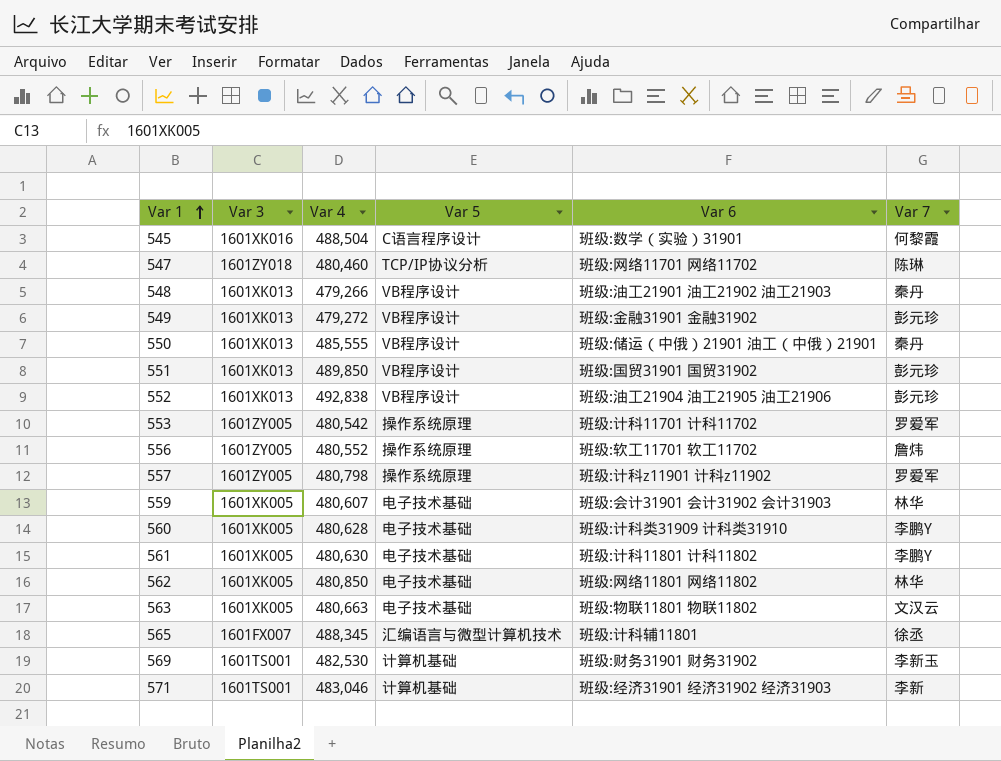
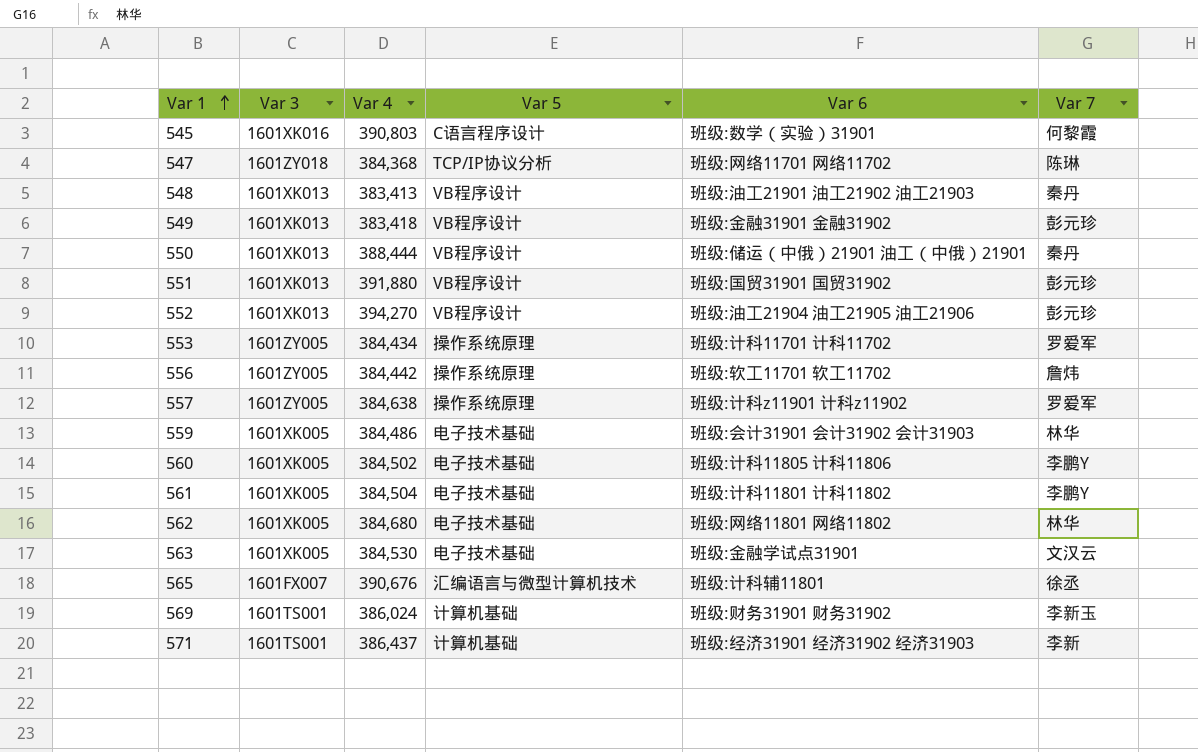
545 | Var 4: 488,504 -> 390,803
547 | Var 4: 480,460 -> 384,368
548 | Var 4: 479,266 -> 383,413
549 | Var 4: 479,272 -> 383,418
550 | Var 4: 485,555 -> 388,444
551 | Var 4: 489,850 -> 391,880
552 | Var 4: 492,838 -> 394,270
553 | Var 4: 480,542 -> 384,434
556 | Var 4: 480,552 -> 384,442
557 | Var 4: 480,798 -> 384,638
559 | Var 4: 480,607 -> 384,486
560 | Var 4: 480,628 -> 384,502
560 | Var 6: 班级:计科类31909 计科类31910 -> 班级:计科11805 计科11806
561 | Var 4: 480,630 -> 384,504
562 | Var 4: 480,850 -> 384,680
563 | Var 4: 480,663 -> 384,530
563 | Var 6: 班级:物联11801 物联11802 -> 班级:金融学试点31901
565 | Var 4: 488,345 -> 390,676
569 | Var 4: 482,530 -> 386,024
571 | Var 4: 483,046 -> 386,437

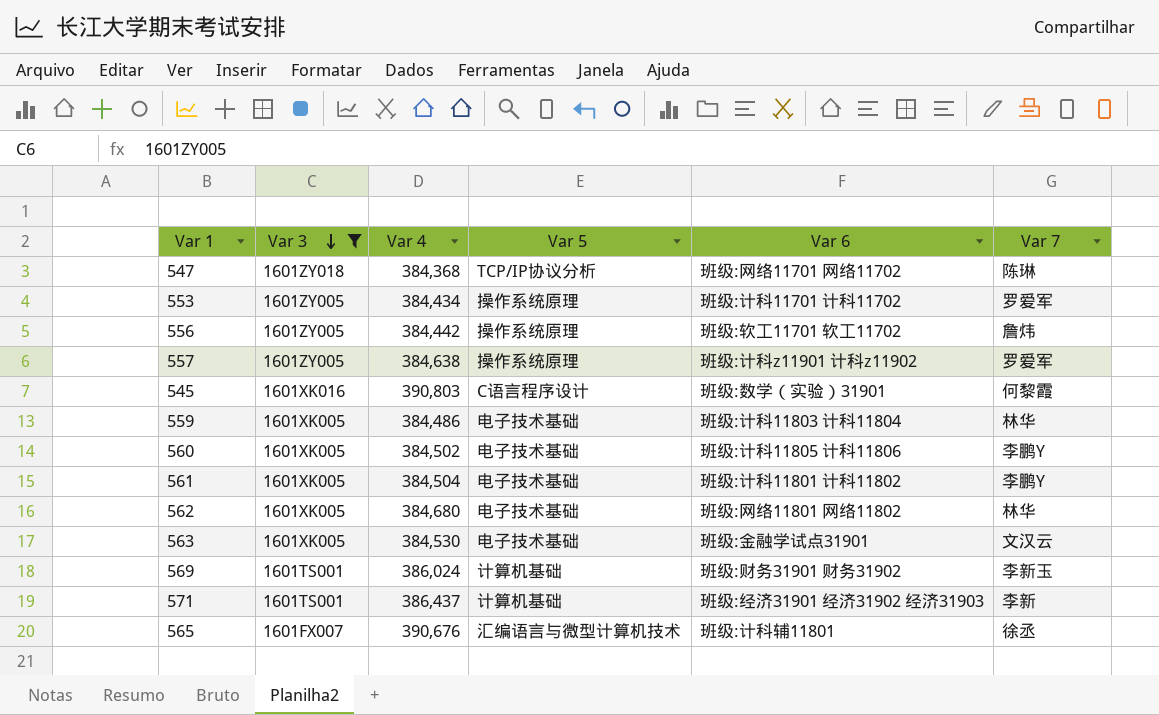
filter: none -> Var 3 != 1601XK013
row order: Var 1 ascending -> Var 3 descending
559 | Var 6: 班级:会计31901 会计31902 会计31903 -> 班级:计科11803 计科11804

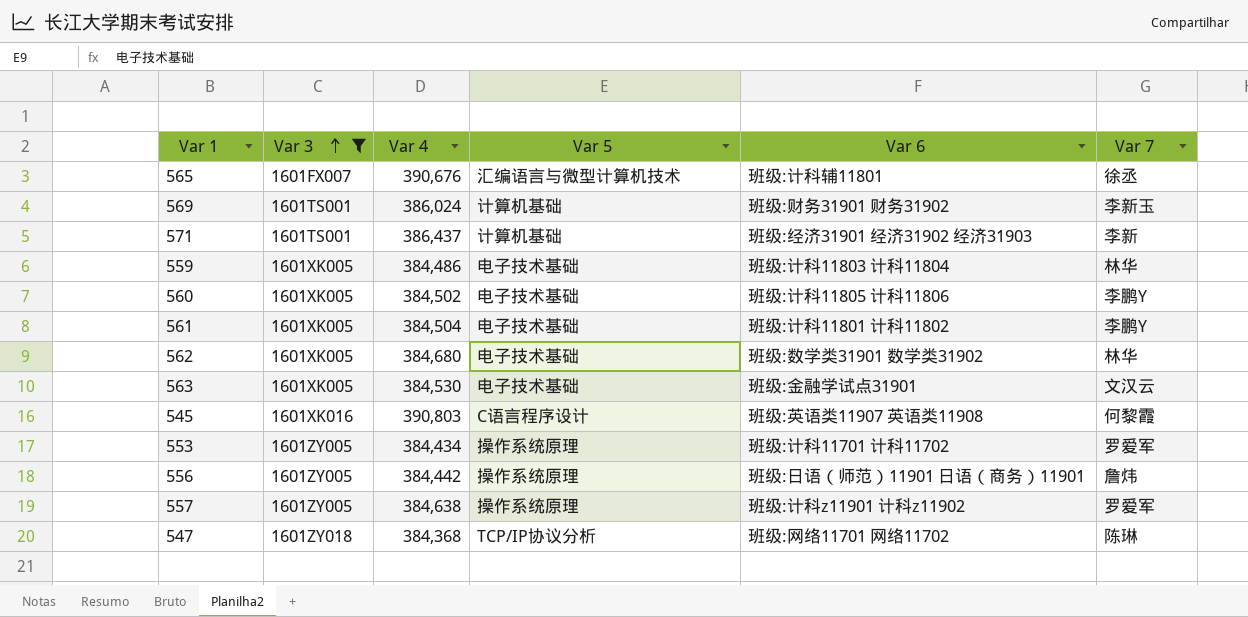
row order: Var 3 descending -> Var 3 ascending
562 | Var 6: 班级:网络11801 网络11802 -> 班级:数学类31901 数学类31902
545 | Var 6: 班级:数学（实验）31901 -> 班级:英语类11907 英语类11908
556 | Var 6: 班级:软工11701 软工11702 -> 班级:日语（师范）11901 日语（商务）11901

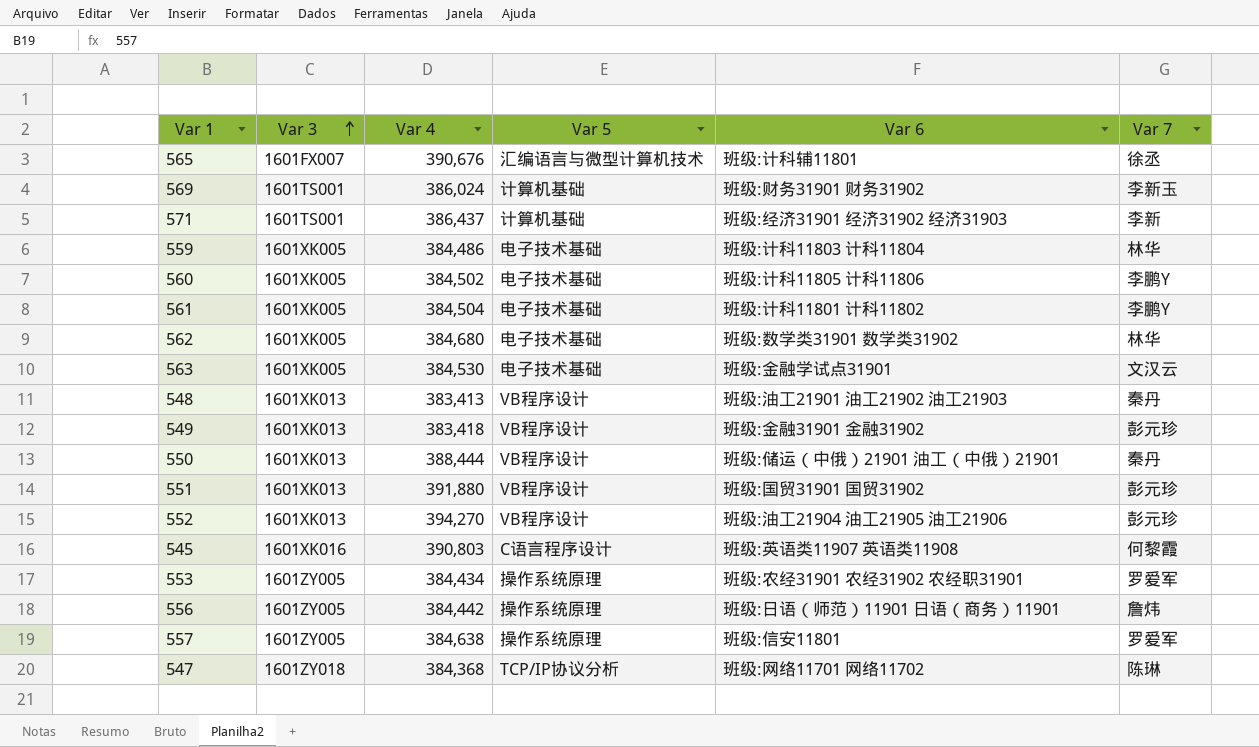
filter: Var 3 != 1601XK013 -> none
553 | Var 6: 班级:计科11701 计科11702 -> 班级:农经31901 农经31902 农经职31901
557 | Var 6: 班级:计科z11901 计科z11902 -> 班级:信安11801

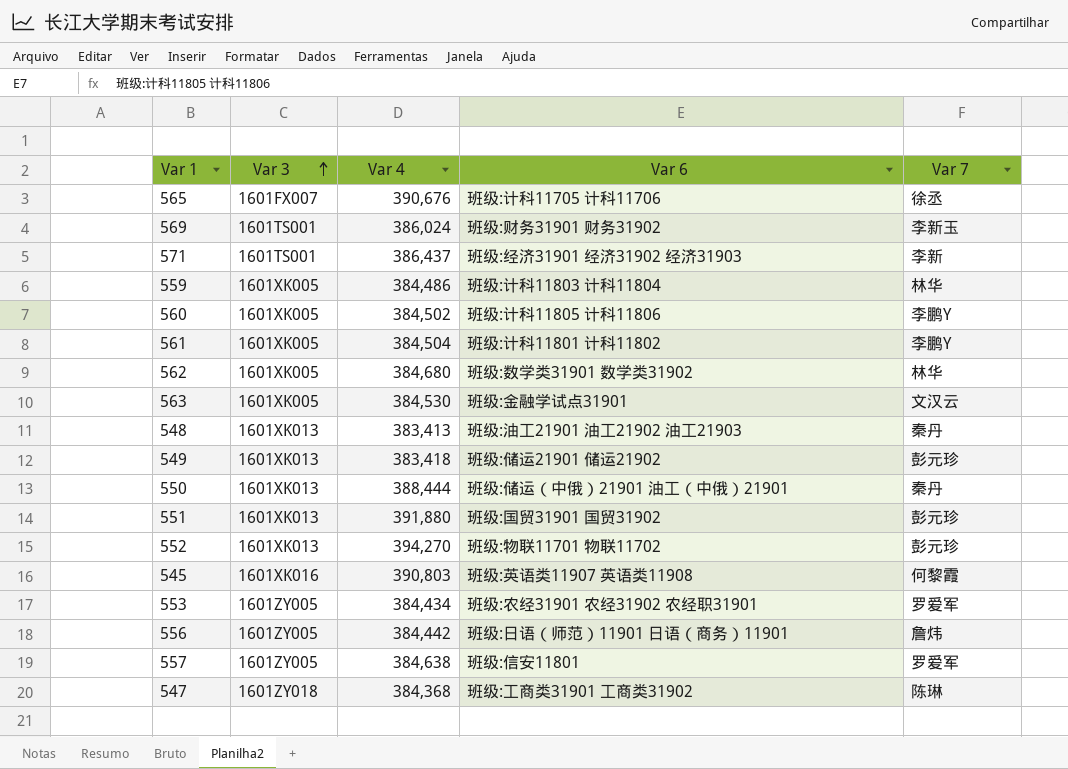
column Var 5 | position: 4 -> none
565 | Var 6: 班级:计科辅11801 -> 班级:计科11705 计科11706
549 | Var 6: 班级:金融31901 金融31902 -> 班级:储运21901 储运21902
552 | Var 6: 班级:油工21904 油工21905 油工21906 -> 班级:物联11701 物联11702
547 | Var 6: 班级:网络11701 网络11702 -> 班级:工商类31901 工商类31902

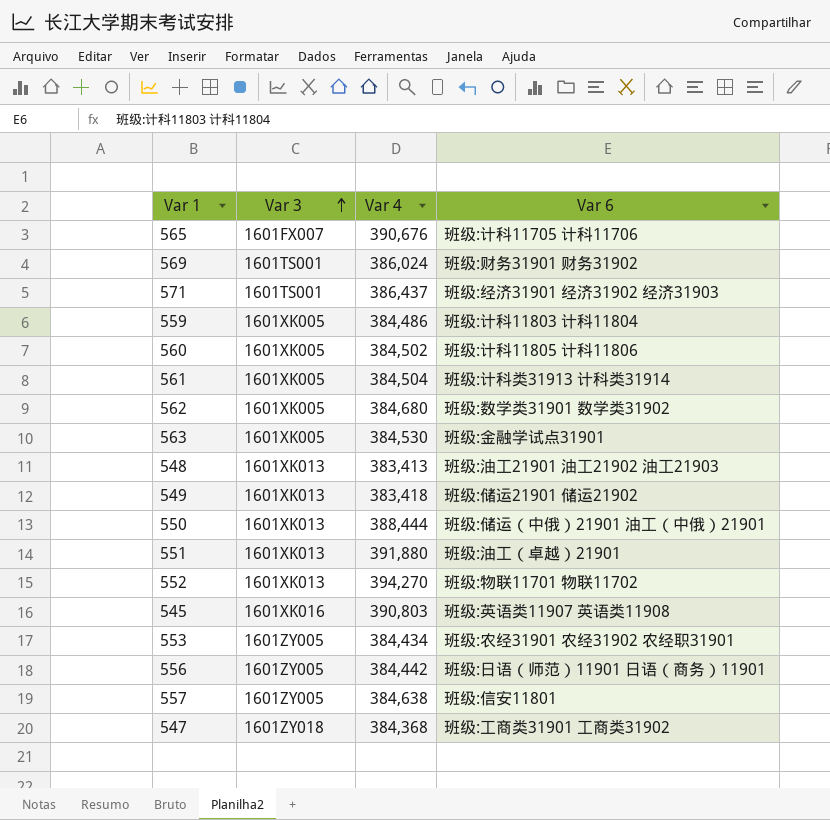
column Var 7 | position: 5 -> none
561 | Var 6: 班级:计科11801 计科11802 -> 班级:计科类31913 计科类31914
551 | Var 6: 班级:国贸31901 国贸31902 -> 班级:油工（卓越）21901

